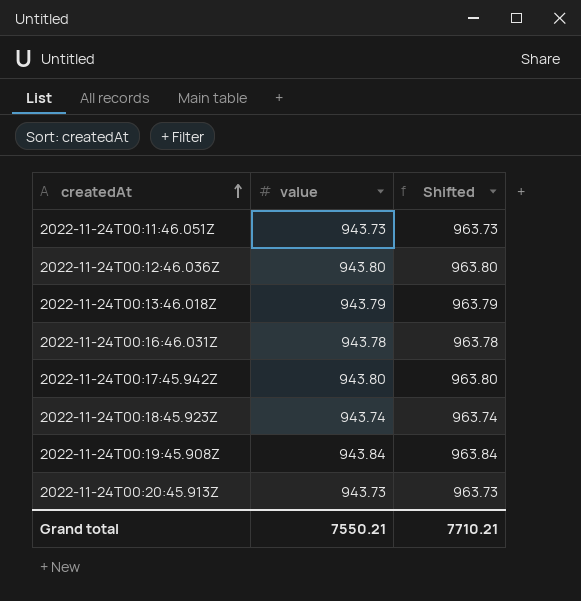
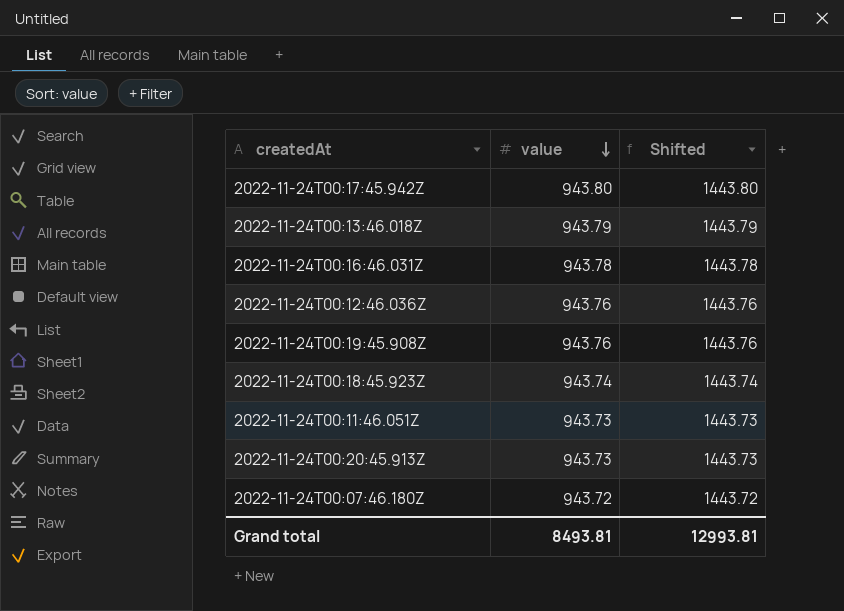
row order: createdAt ascending -> value descending
column Shifted | formula: [value] + 20 -> [value] + 500
2022-11-24T00:12:46.036Z | value: 943.80 -> 943.76
2022-11-24T00:19:45.908Z | value: 943.84 -> 943.76
row 2022-11-24T00:07:46.180Z: none -> 943.72 | 1443.72
Grand total | value: 7550.21 -> 8493.81
Grand total | Shifted: 7710.21 -> 12993.81

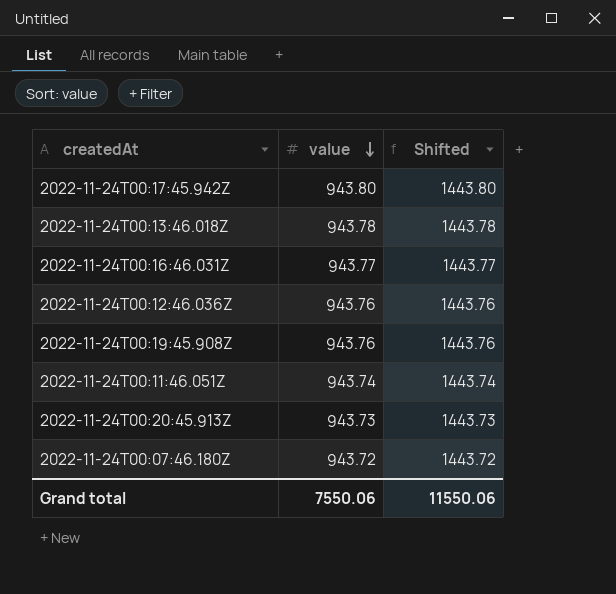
row 2022-11-24T00:18:45.923Z: 943.74 | 1443.74 -> none
2022-11-24T00:13:46.018Z | value: 943.79 -> 943.78
2022-11-24T00:13:46.018Z | Shifted: 1443.79 -> 1443.78
2022-11-24T00:16:46.031Z | value: 943.78 -> 943.77
2022-11-24T00:16:46.031Z | Shifted: 1443.78 -> 1443.77
2022-11-24T00:11:46.051Z | value: 943.73 -> 943.74
2022-11-24T00:11:46.051Z | Shifted: 1443.73 -> 1443.74
Grand total | value: 8493.81 -> 7550.06
Grand total | Shifted: 12993.81 -> 11550.06

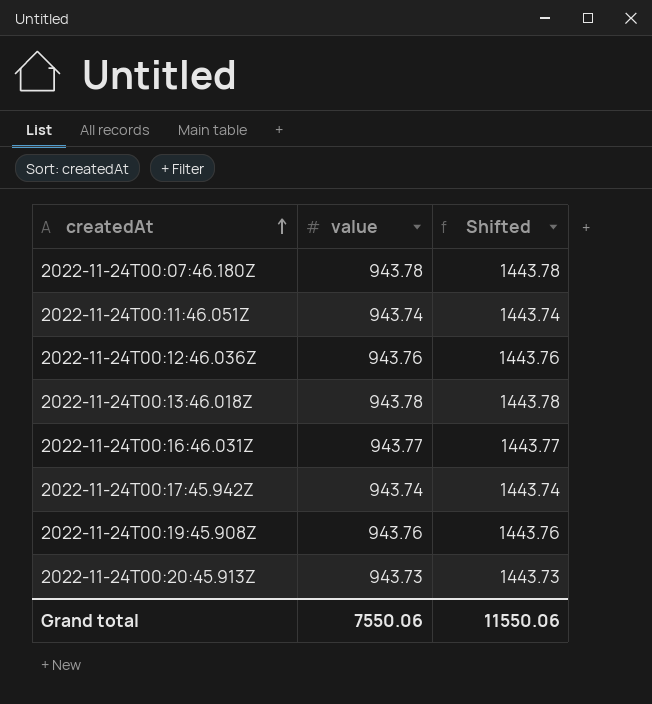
row order: value descending -> createdAt ascending
2022-11-24T00:07:46.180Z | value: 943.72 -> 943.78
2022-11-24T00:07:46.180Z | Shifted: 1443.72 -> 1443.78
2022-11-24T00:17:45.942Z | value: 943.80 -> 943.74
2022-11-24T00:17:45.942Z | Shifted: 1443.80 -> 1443.74

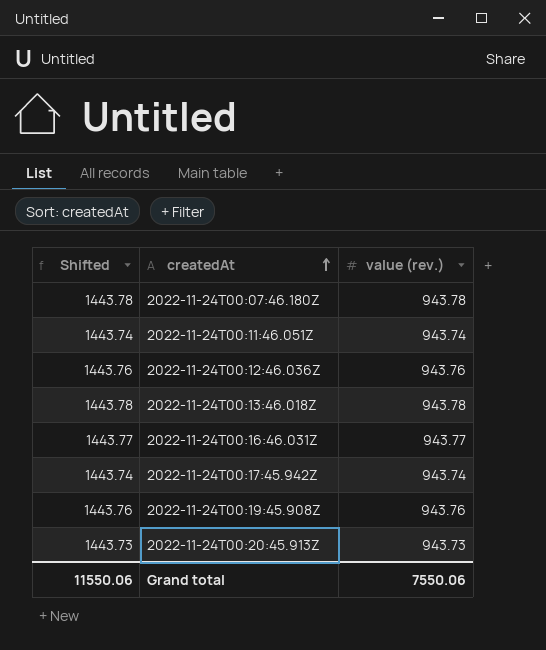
column Shifted | position: 3 -> 1
column name: value -> value (rev.)

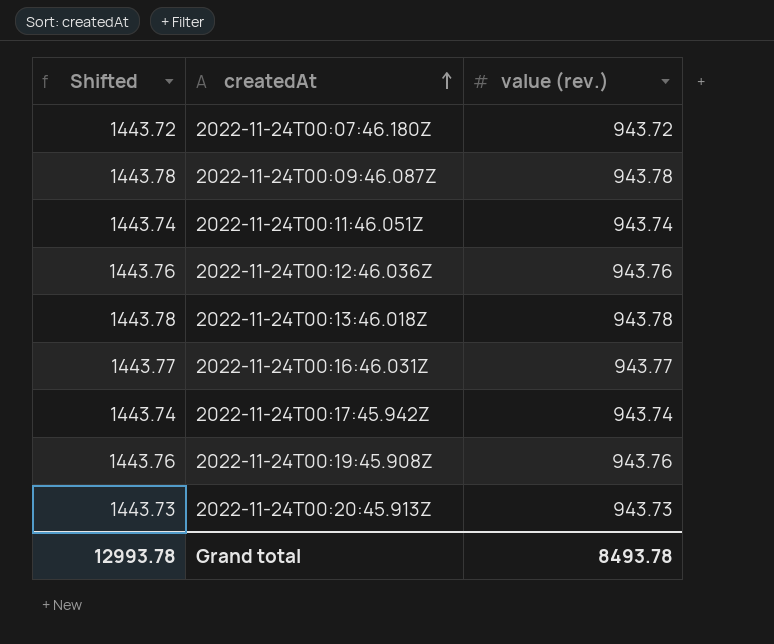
2022-11-24T00:07:46.180Z | Shifted: 1443.78 -> 1443.72
2022-11-24T00:07:46.180Z | value (rev.): 943.78 -> 943.72
row 2022-11-24T00:09:46.087Z: none -> 1443.78 | 943.78
Grand total | Shifted: 11550.06 -> 12993.78
Grand total | value (rev.): 7550.06 -> 8493.78

